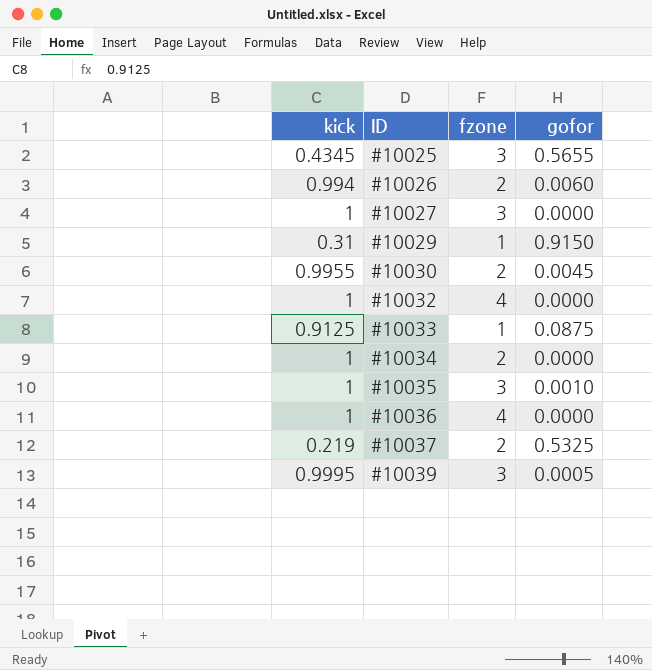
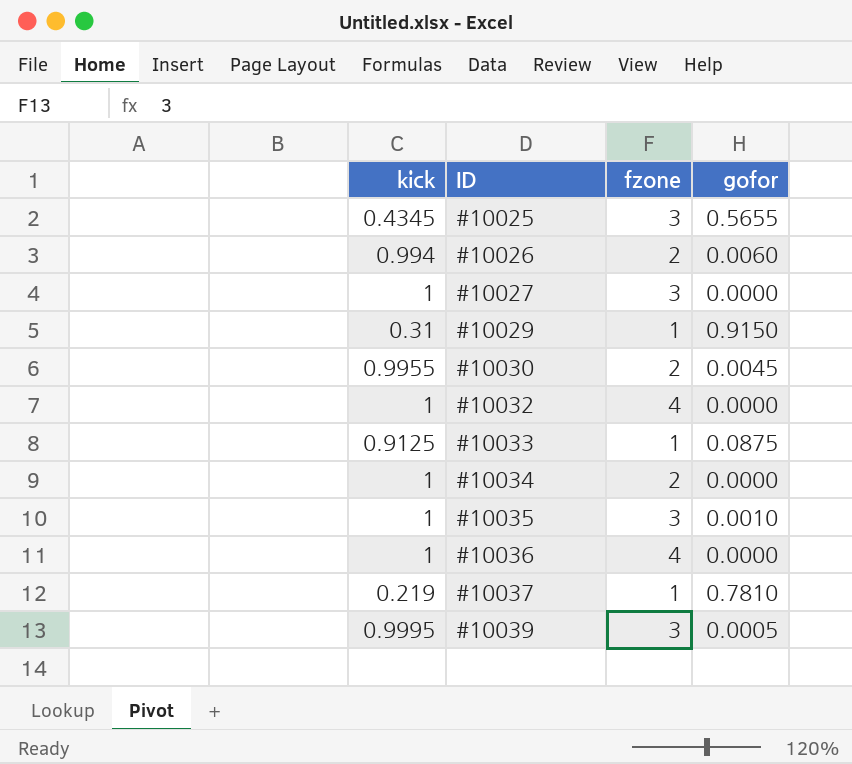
#10037 | fzone: 2 -> 1
#10037 | gofor: 0.5325 -> 0.7810

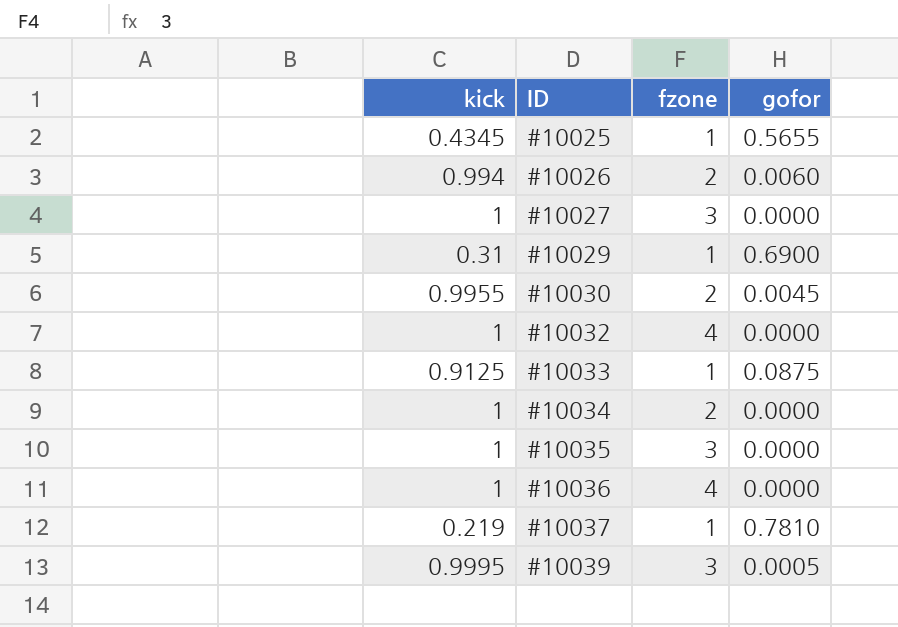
#10025 | fzone: 3 -> 1
#10029 | gofor: 0.9150 -> 0.6900
#10035 | gofor: 0.0010 -> 0.0000

